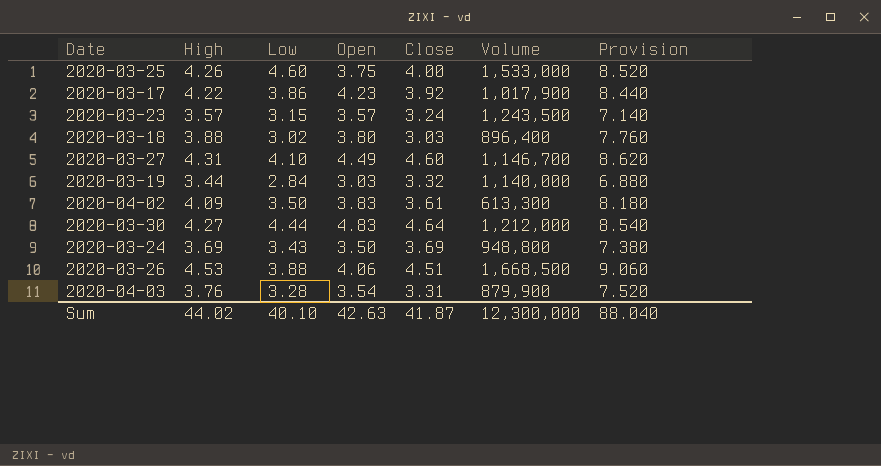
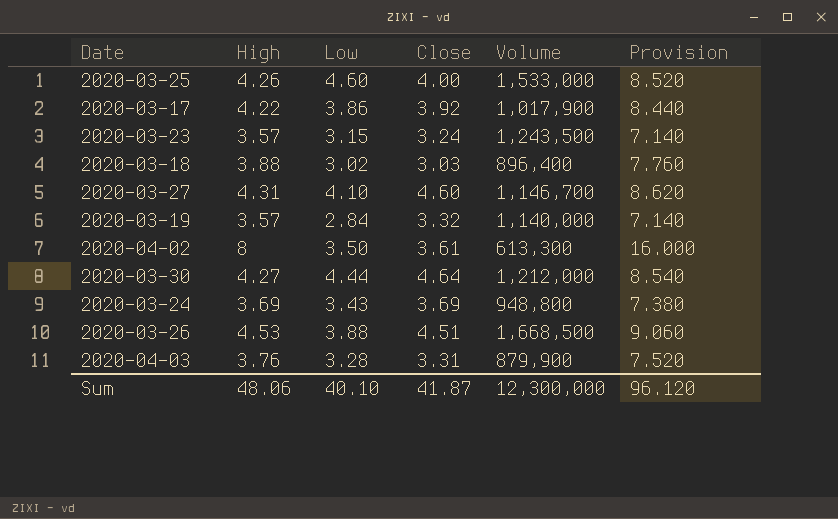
column Open | position: 4 -> none
2020-03-19 | High: 3.44 -> 3.57
2020-03-19 | Provision: 6.880 -> 7.140
2020-04-02 | High: 4.09 -> 8
2020-04-02 | Provision: 8.180 -> 16.000
Sum | High: 44.02 -> 48.06
Sum | Provision: 88.040 -> 96.120

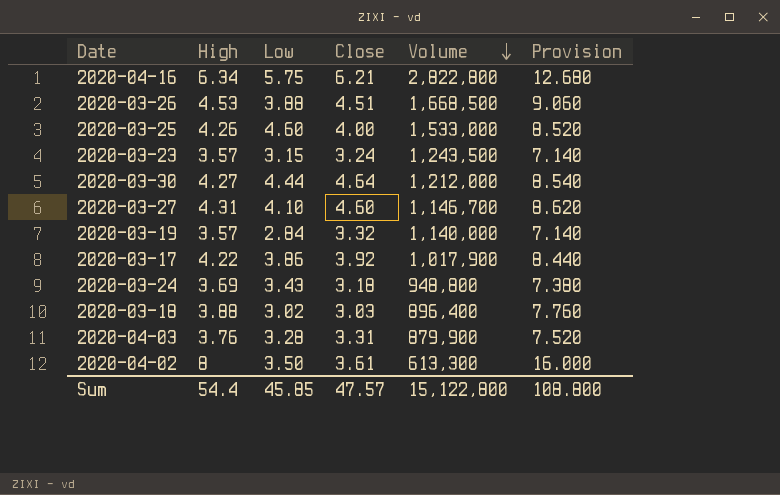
row order: none -> Volume descending
row 2020-04-16: none -> 6.34 | 5.75 | 6.21 | 2,822,800 | 12.680
2020-03-24 | Close: 3.69 -> 3.18
Sum | High: 48.06 -> 54.4
Sum | Low: 40.10 -> 45.85
Sum | Close: 41.87 -> 47.57
Sum | Volume: 12,300,000 -> 15,122,800
Sum | Provision: 96.120 -> 108.800

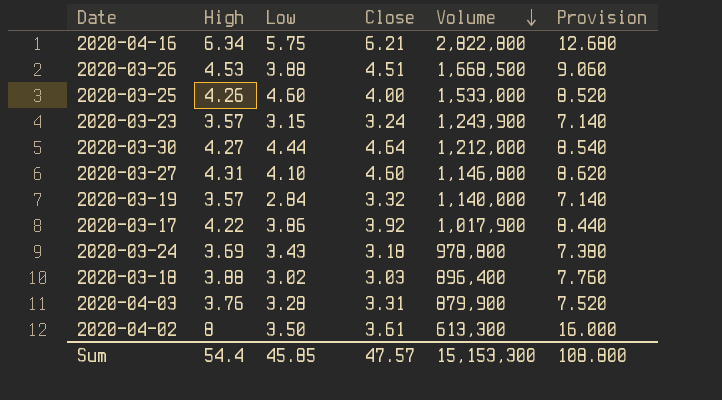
2020-03-23 | Volume: 1,243,500 -> 1,243,900
2020-03-27 | Volume: 1,146,700 -> 1,146,800
2020-03-24 | Volume: 948,800 -> 978,800
Sum | Volume: 15,122,800 -> 15,153,300

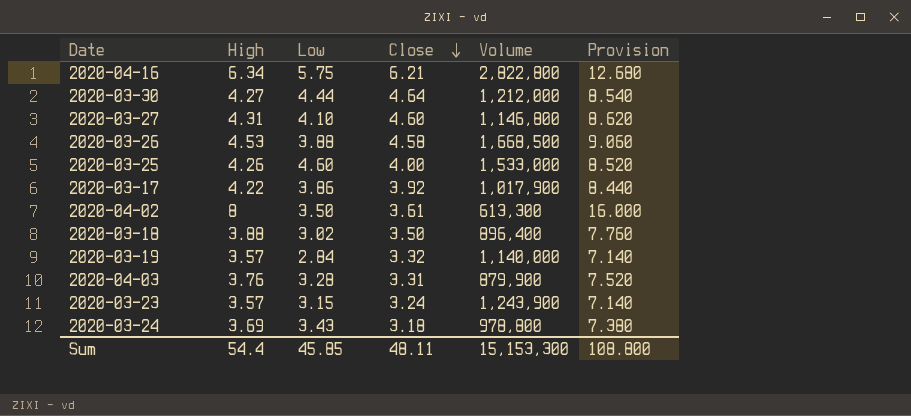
row order: Volume descending -> Close descending
2020-03-26 | Close: 4.51 -> 4.58
2020-03-18 | Close: 3.03 -> 3.50
Sum | Close: 47.57 -> 48.11

